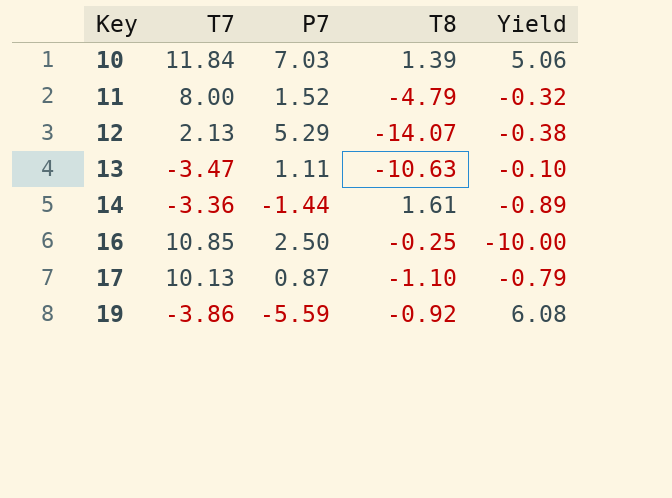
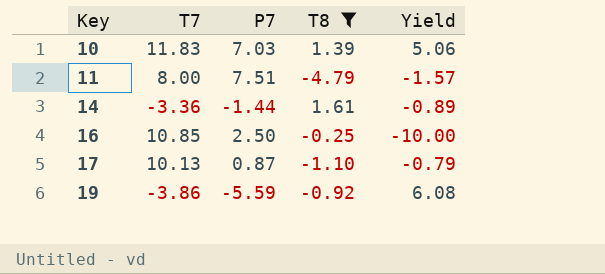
filter: none -> T8 >= -4.79
10 | T7: 11.84 -> 11.83
11 | P7: 1.52 -> 7.51
11 | Yield: -0.32 -> -1.57

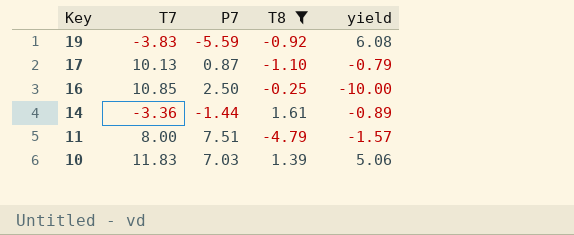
row order: Key ascending -> Key descending
column name: Yield -> yield
19 | T7: -3.86 -> -3.83

